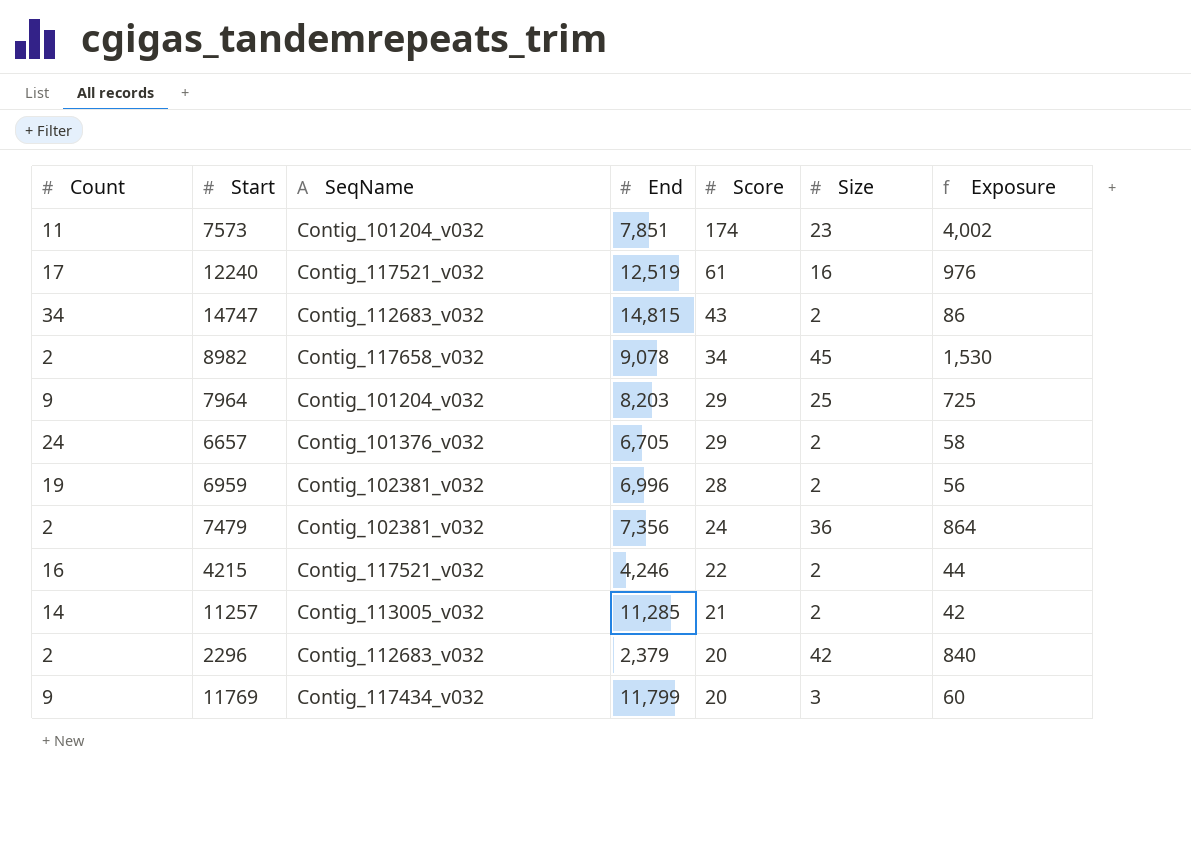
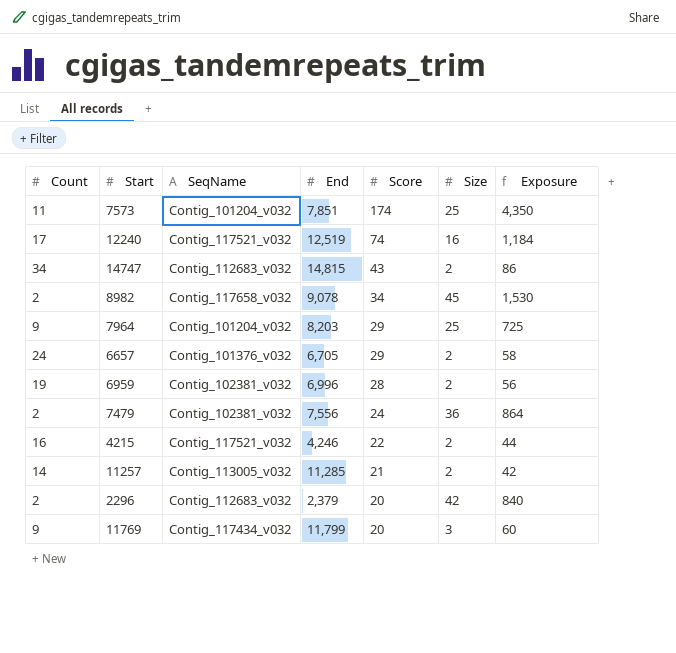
7573 | Size: 23 -> 25
7573 | Exposure: 4,002 -> 4,350
12240 | Score: 61 -> 74
12240 | Exposure: 976 -> 1,184
7479 | End: 7,356 -> 7,556

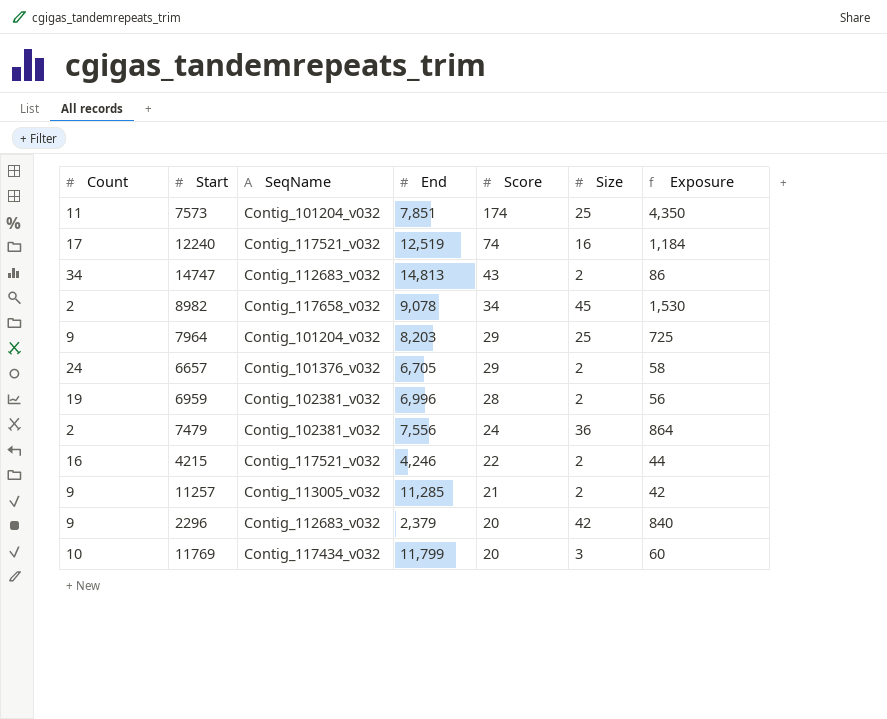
14747 | End: 14,815 -> 14,813
11257 | Count: 14 -> 9
2296 | Count: 2 -> 9
11769 | Count: 9 -> 10

